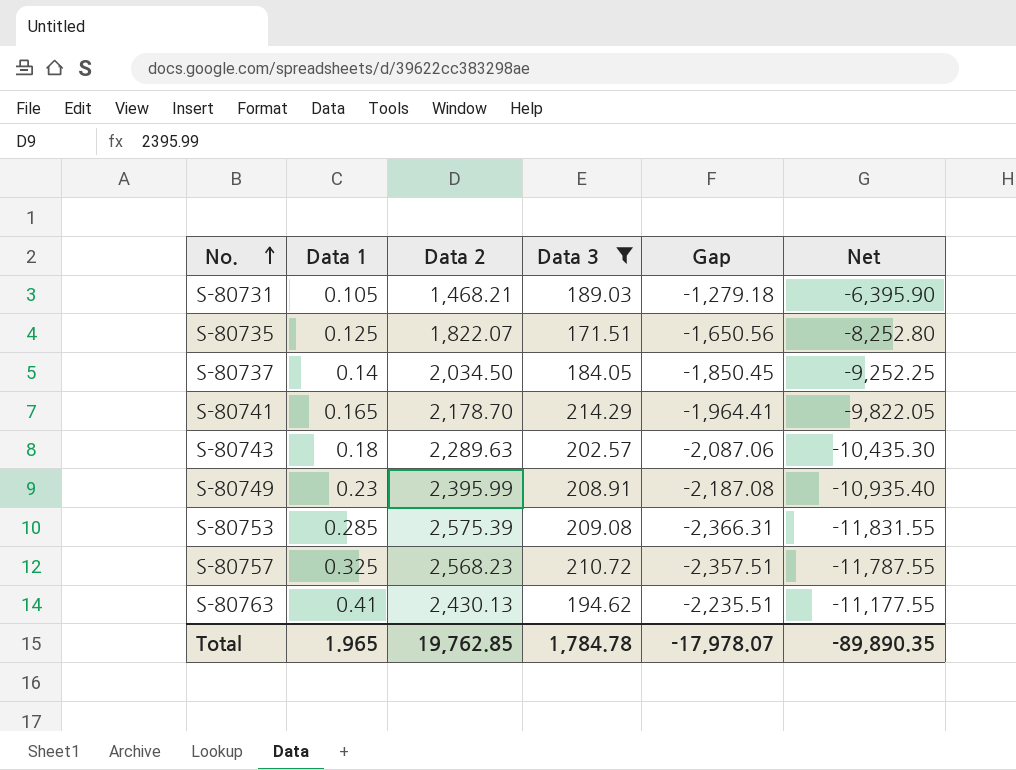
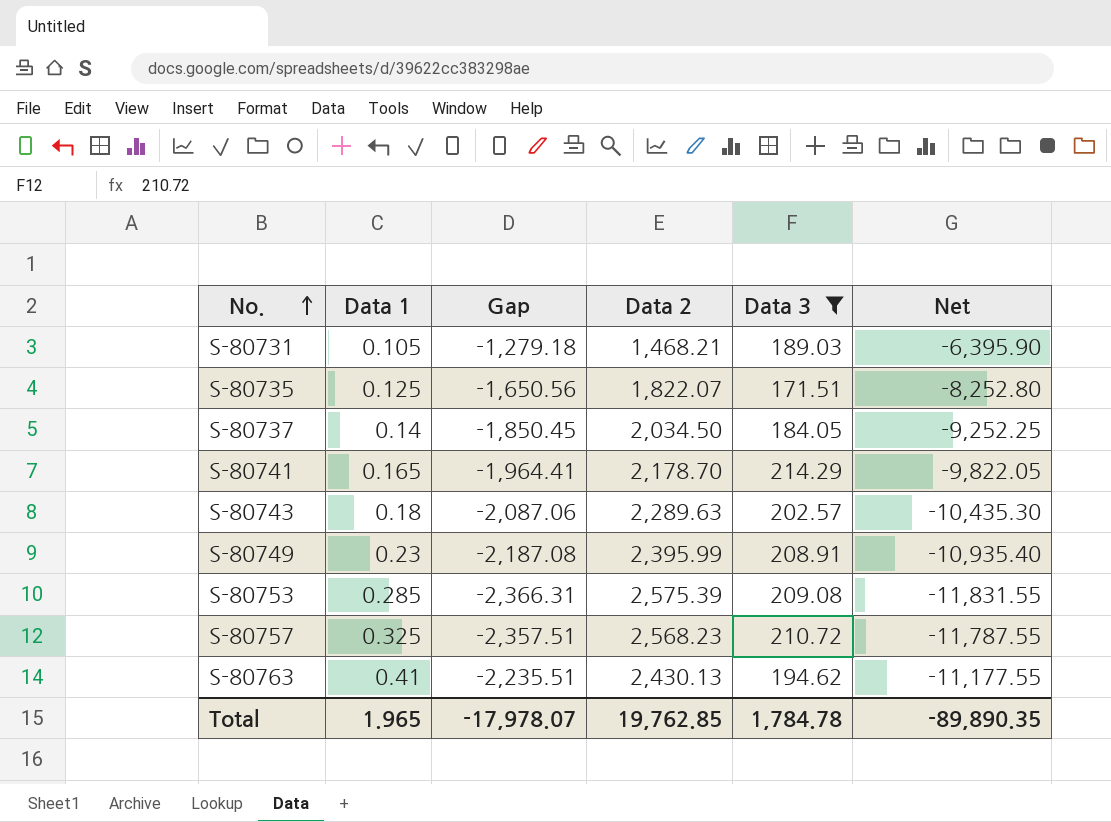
column Gap | position: 5 -> 3

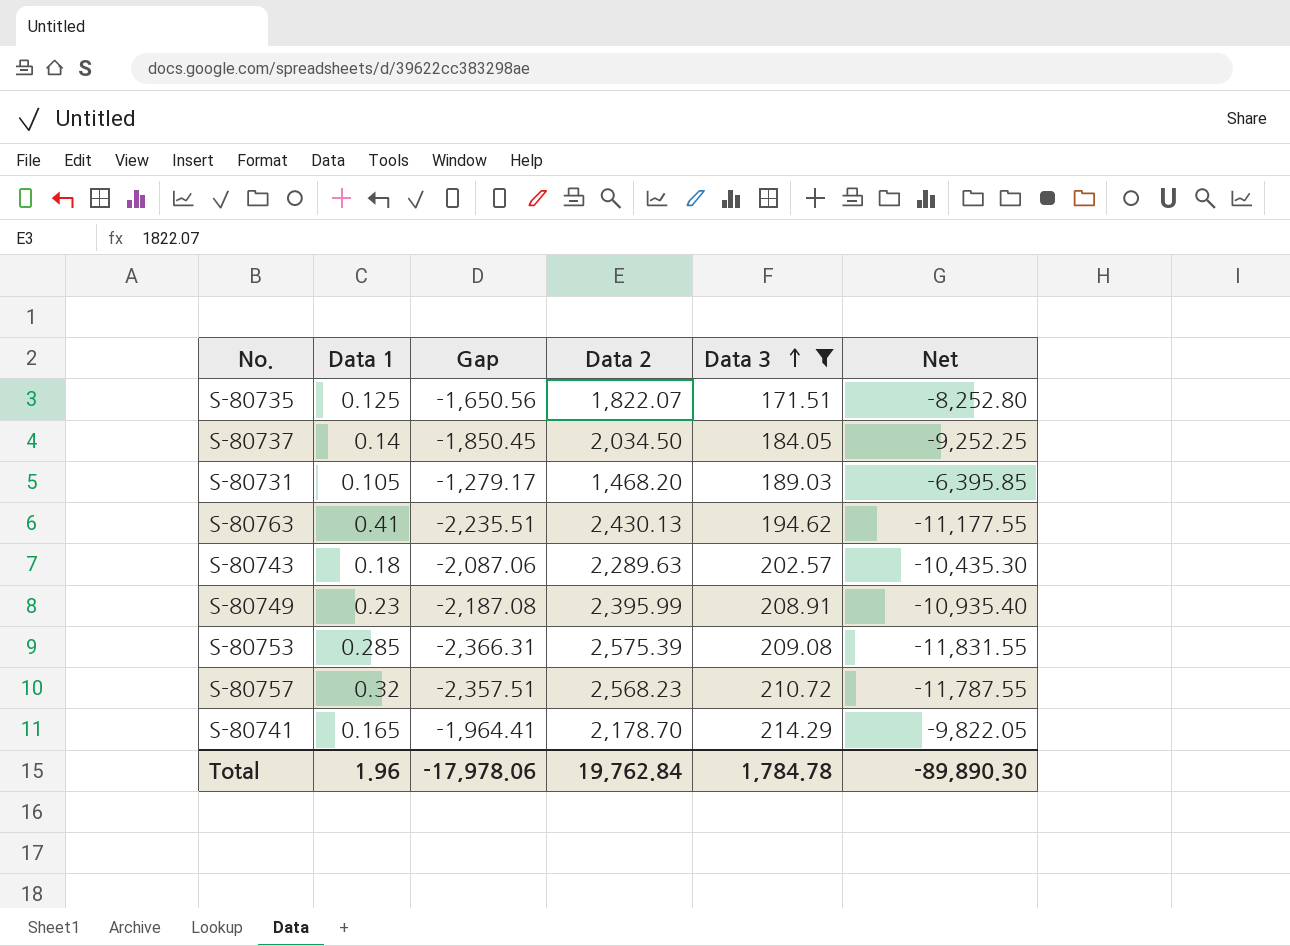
row order: No. ascending -> Data 3 ascending
S-80731 | Gap: -1,279.18 -> -1,279.17
S-80731 | Data 2: 1,468.21 -> 1,468.20
S-80731 | Net: -6,395.90 -> -6,395.85
S-80757 | Data 1: 0.325 -> 0.32
Total | Data 1: 1.965 -> 1.96
Total | Gap: -17,978.07 -> -17,978.06
Total | Data 2: 19,762.85 -> 19,762.84
Total | Net: -89,890.35 -> -89,890.30

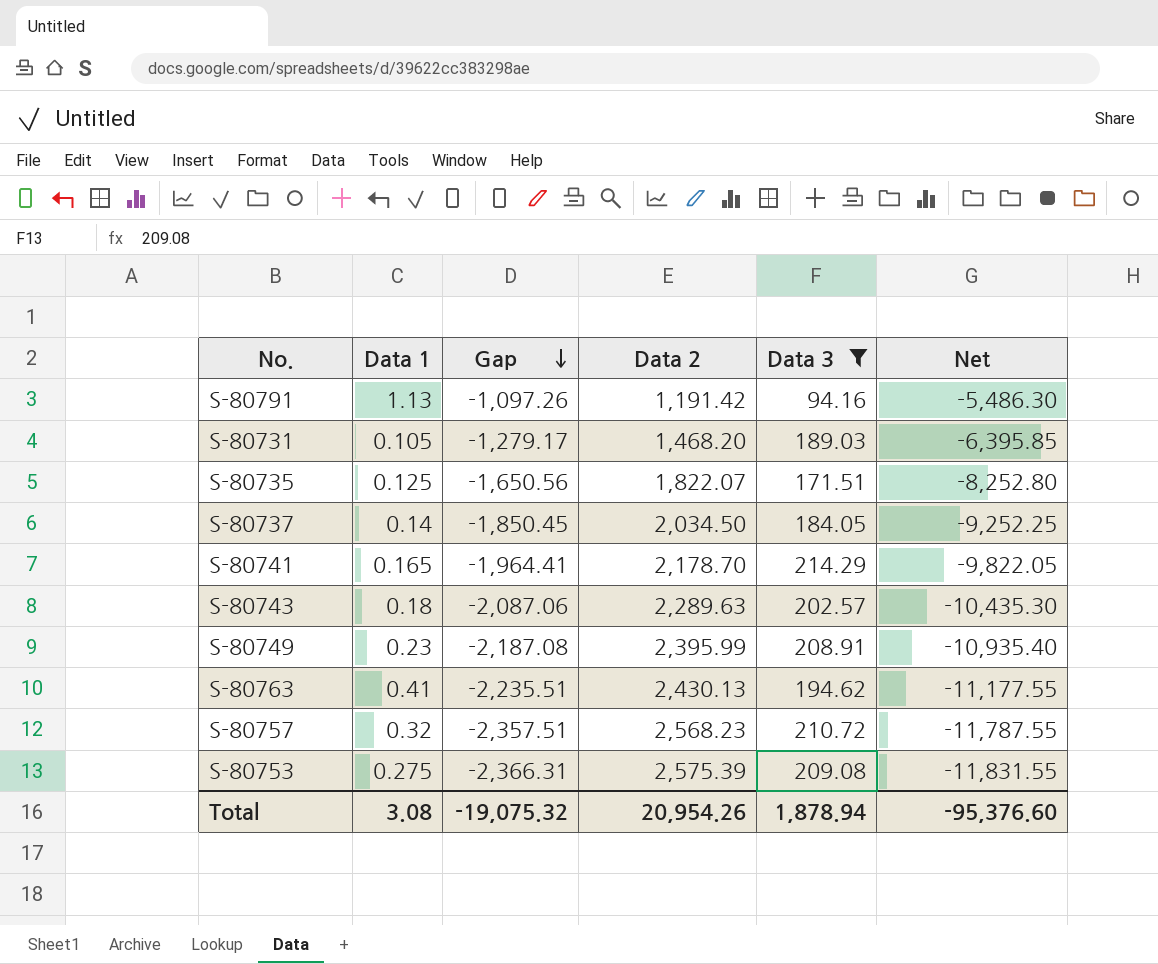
row order: Data 3 ascending -> Gap descending
row S-80791: none -> 1.13 | -1,097.26 | 1,191.42 | 94.16 | -5,486.30
S-80753 | Data 1: 0.285 -> 0.275
Total | Data 1: 1.96 -> 3.08
Total | Gap: -17,978.06 -> -19,075.32
Total | Data 2: 19,762.84 -> 20,954.26
Total | Data 3: 1,784.78 -> 1,878.94
Total | Net: -89,890.30 -> -95,376.60

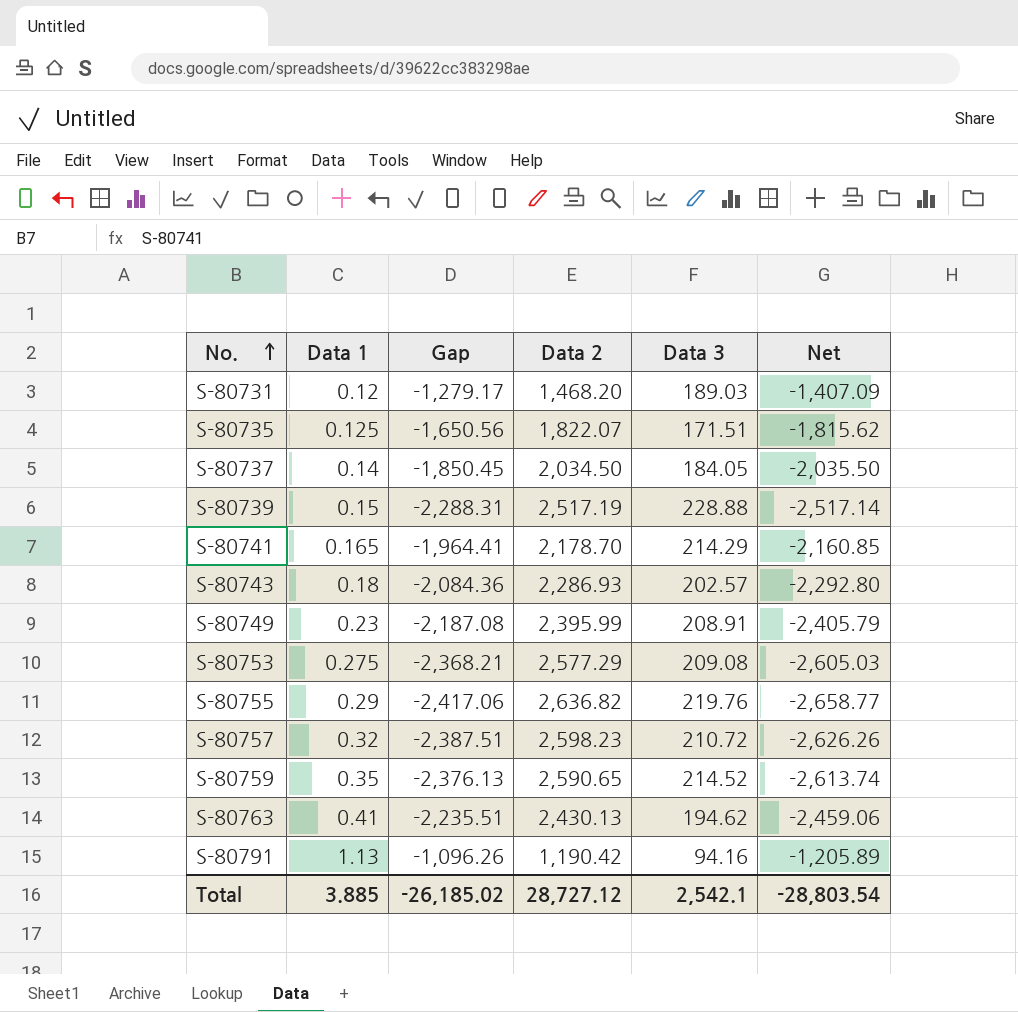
filter: Data 3 <= 214.29 -> none
row order: Gap descending -> No. ascending
column Net | formula: [Gap] * 5 -> [Gap] * 1.1
S-80731 | Data 1: 0.105 -> 0.12
S-80743 | Gap: -2,087.06 -> -2,084.36
S-80743 | Data 2: 2,289.63 -> 2,286.93
S-80753 | Gap: -2,366.31 -> -2,368.21
S-80753 | Data 2: 2,575.39 -> 2,577.29
S-80757 | Gap: -2,357.51 -> -2,387.51
S-80757 | Data 2: 2,568.23 -> 2,598.23
S-80791 | Gap: -1,097.26 -> -1,096.26
S-80791 | Data 2: 1,191.42 -> 1,190.42
Total | Data 1: 3.08 -> 3.885
Total | Gap: -19,075.32 -> -26,185.02
Total | Data 2: 20,954.26 -> 28,727.12
Total | Data 3: 1,878.94 -> 2,542.1
Total | Net: -95,376.60 -> -28,803.54

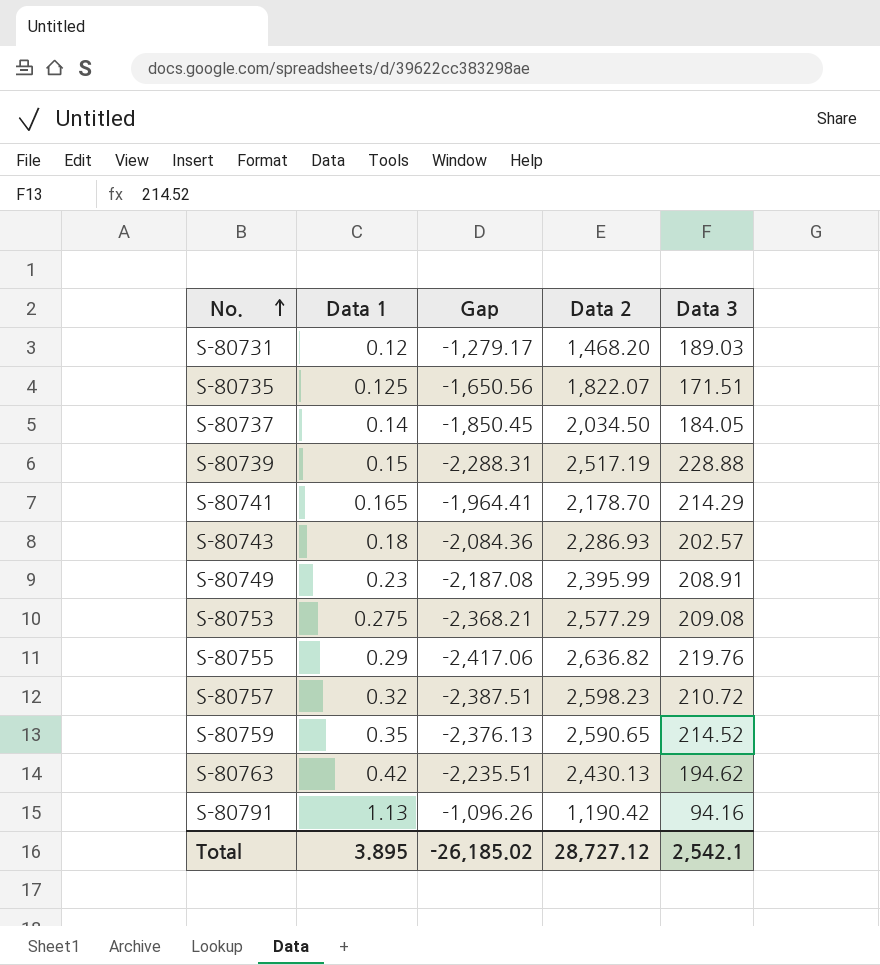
column Net | formula: [Gap] * 1.1 -> none
S-80763 | Data 1: 0.41 -> 0.42
Total | Data 1: 3.885 -> 3.895

